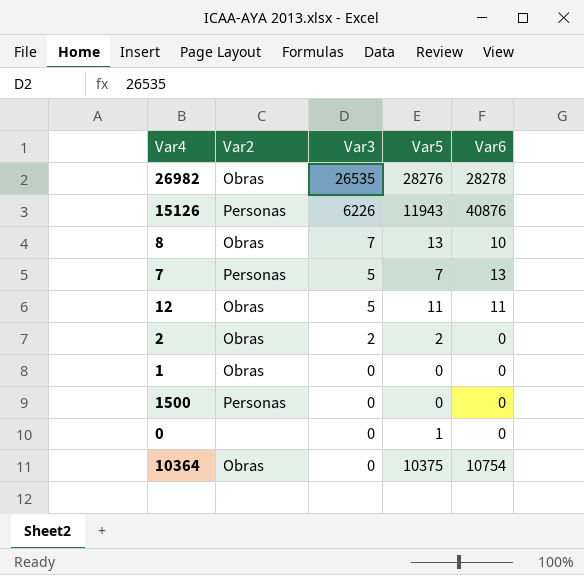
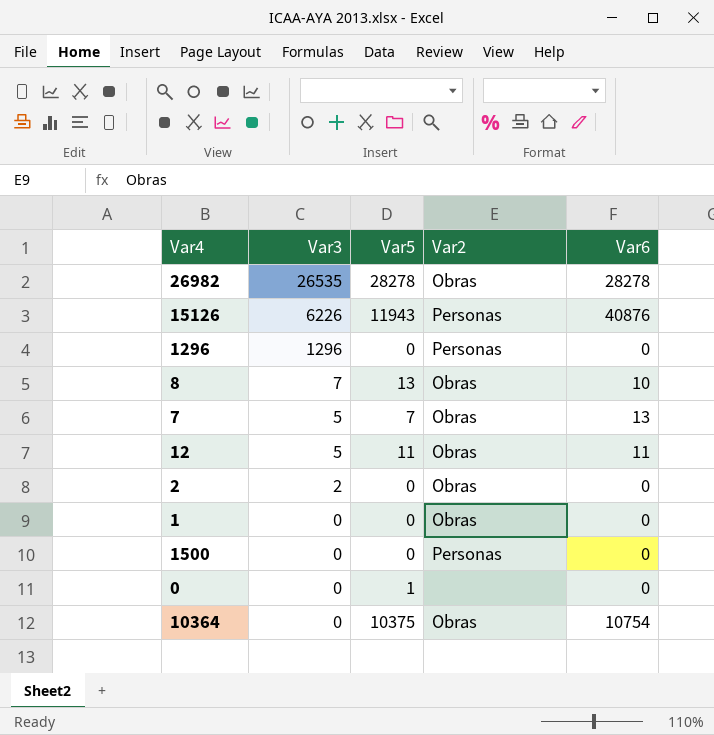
column Var2 | position: 2 -> 4
26982 | Var5: 28276 -> 28278
row 1296: none -> 1296 | 0 | Personas | 0
7 | Var2: Personas -> Obras
2 | Var5: 2 -> 0

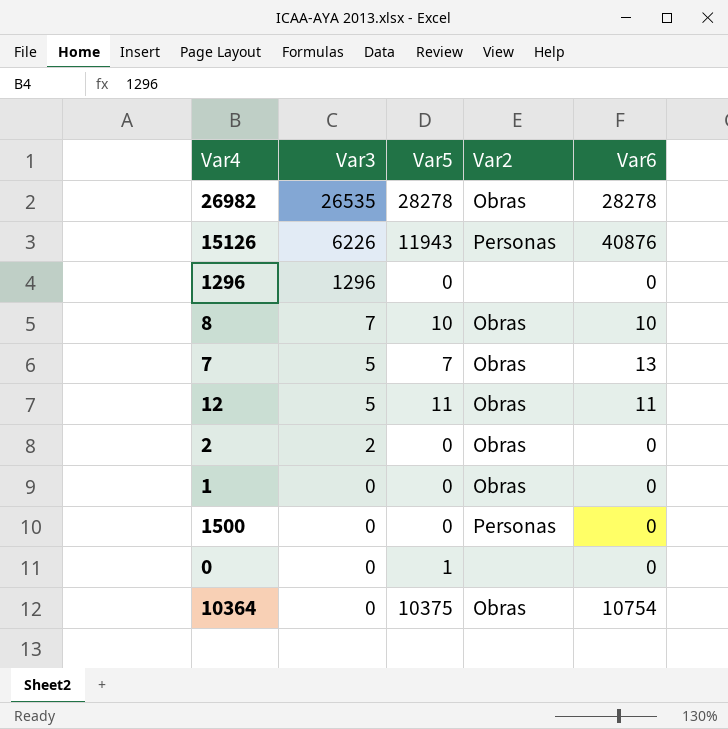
1296 | Var2: Personas -> none
8 | Var5: 13 -> 10

